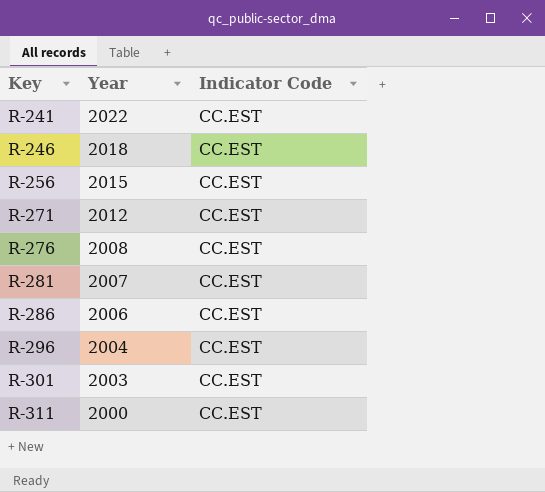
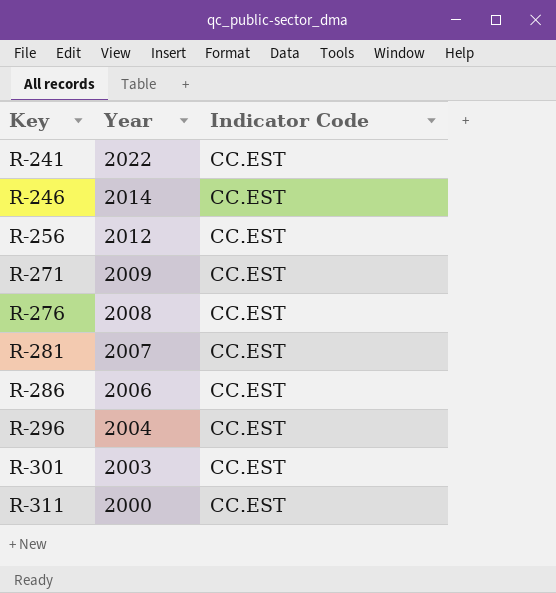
R-246 | Year: 2018 -> 2014
R-256 | Year: 2015 -> 2012
R-271 | Year: 2012 -> 2009

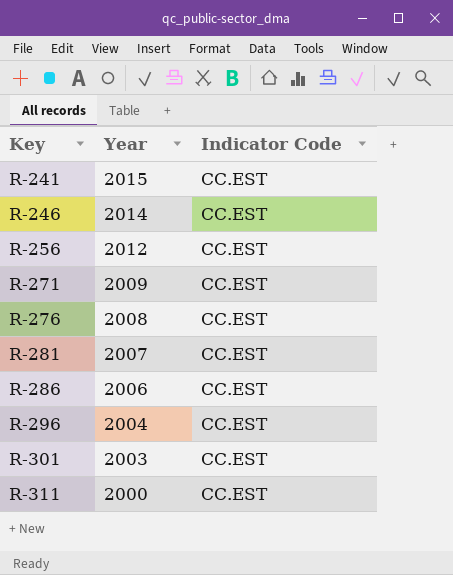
R-241 | Year: 2022 -> 2015

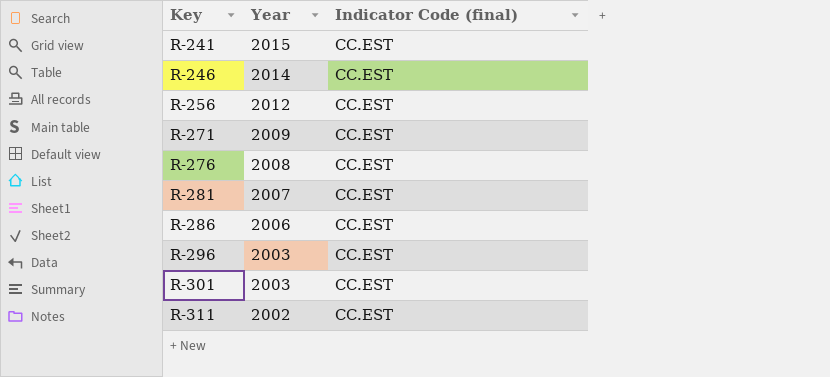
column name: Indicator Code -> Indicator Code (final)
R-296 | Year: 2004 -> 2003
R-311 | Year: 2000 -> 2002

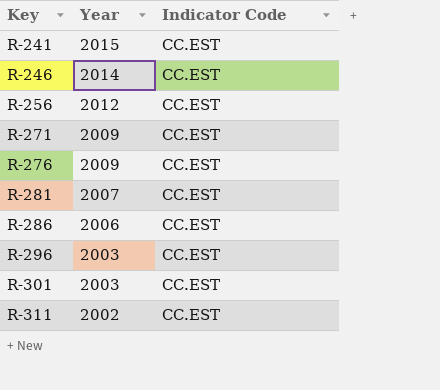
column name: Indicator Code (final) -> Indicator Code
R-276 | Year: 2008 -> 2009

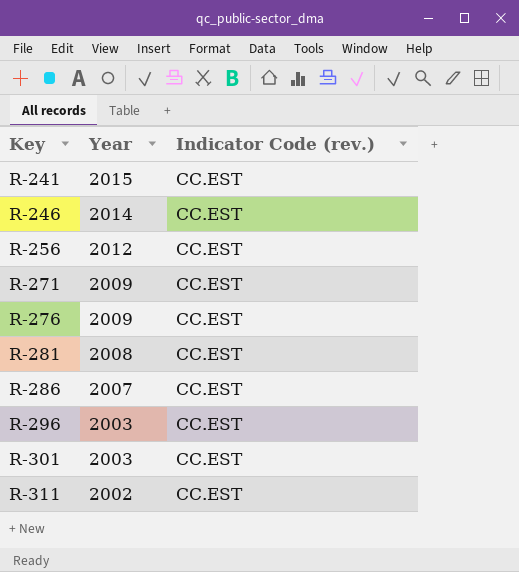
column name: Indicator Code -> Indicator Code (rev.)
R-281 | Year: 2007 -> 2008
R-286 | Year: 2006 -> 2007

